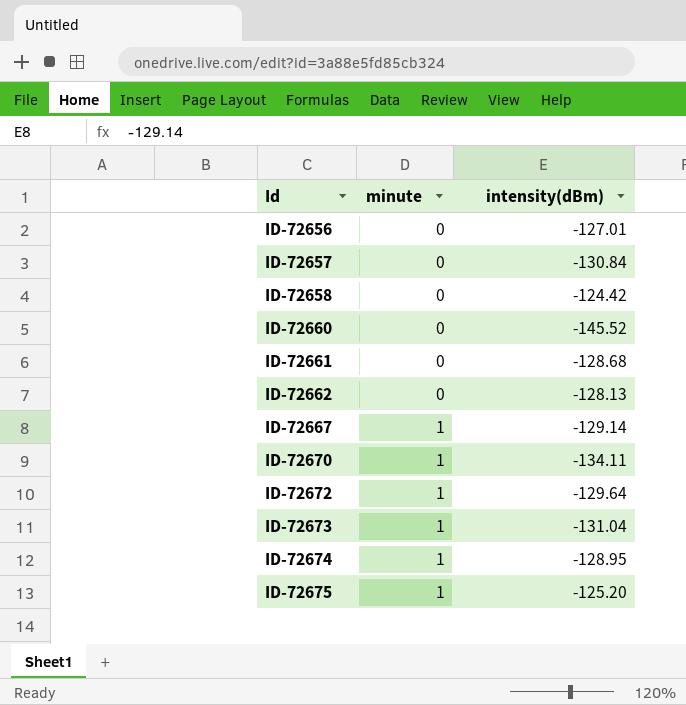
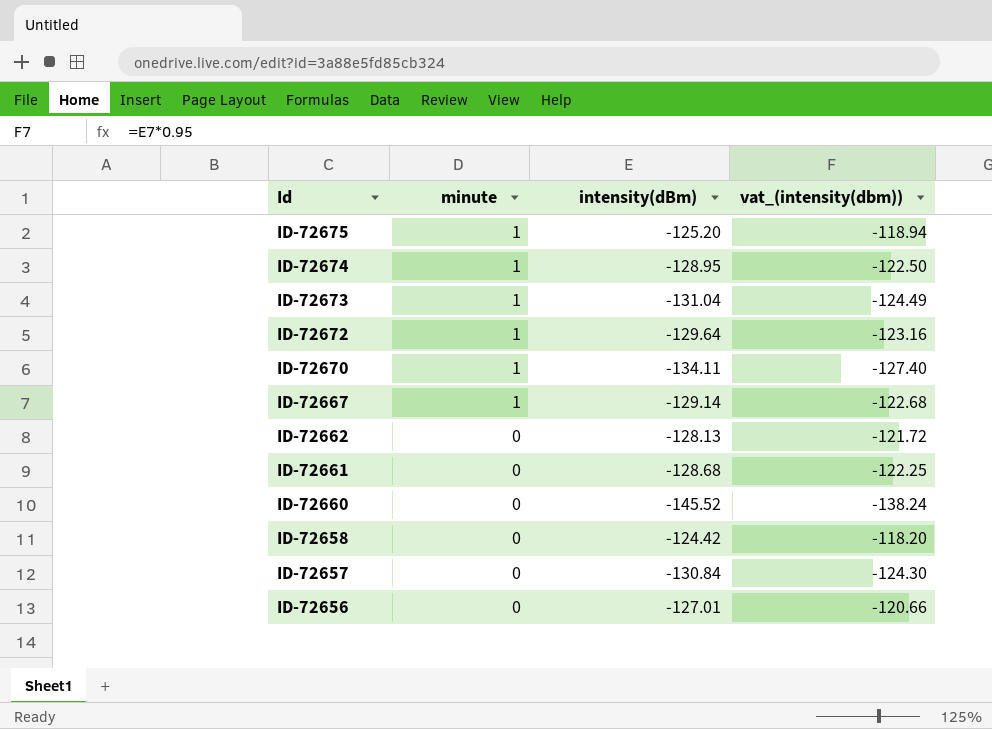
row order: Id ascending -> Id descending
column vat_(intensity(dbm)) | formula: none -> [intensity(dBm)] * 0.95

